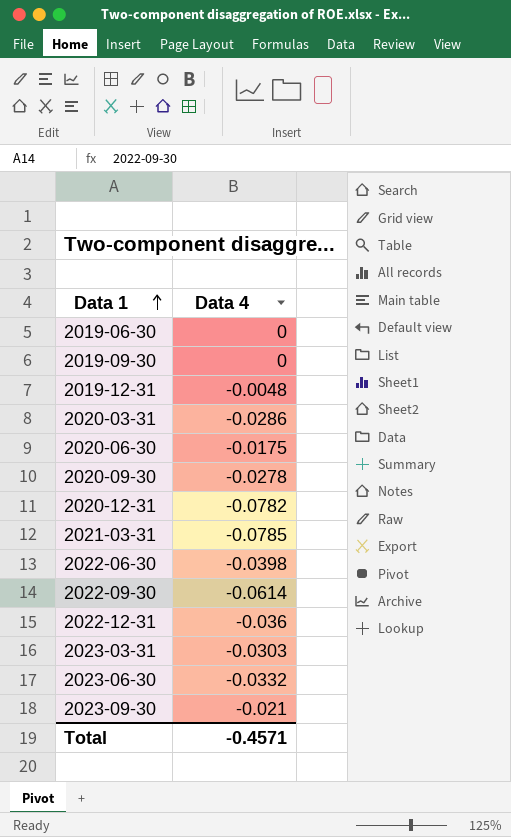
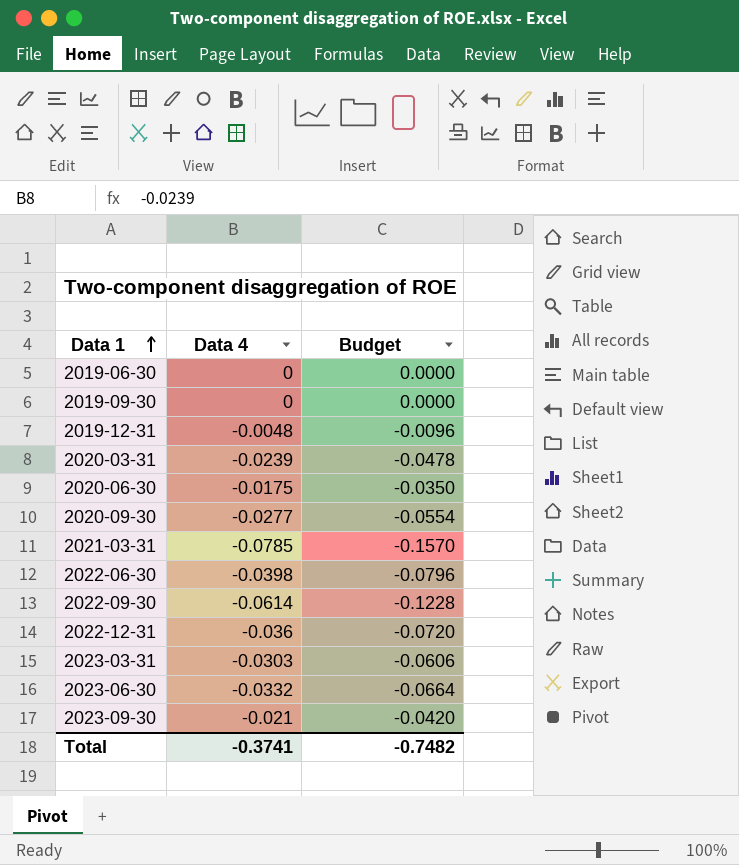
column Budget | formula: none -> [Data 4] * 2
row 2020-12-31: -0.0782 -> none
2020-03-31 | Data 4: -0.0286 -> -0.0239
2020-09-30 | Data 4: -0.0278 -> -0.0277
Total | Data 4: -0.4571 -> -0.3741

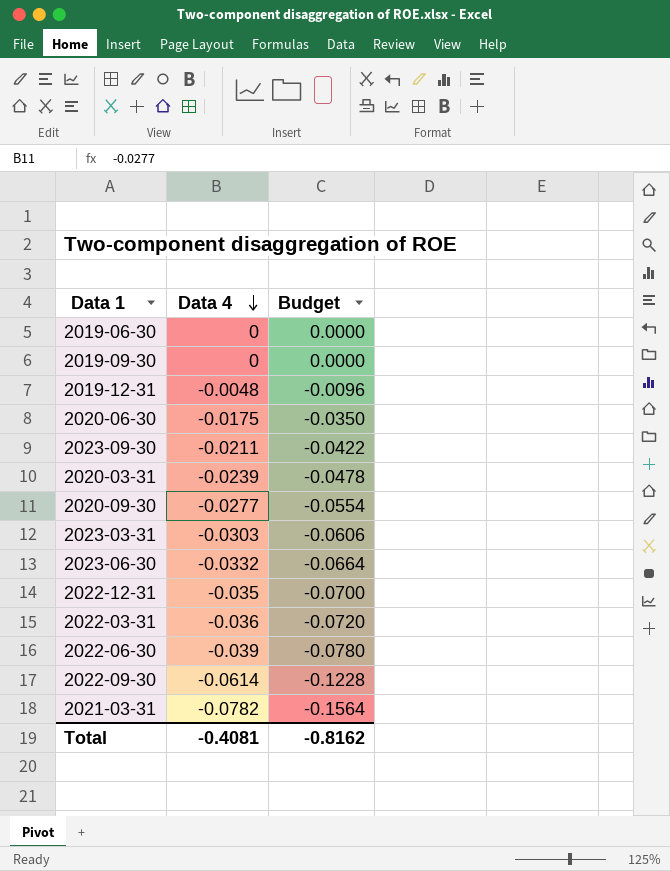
row order: Data 1 ascending -> Data 4 descending
2023-09-30 | Data 4: -0.021 -> -0.0211
2023-09-30 | Budget: -0.0420 -> -0.0422
2022-12-31 | Data 4: -0.036 -> -0.035
2022-12-31 | Budget: -0.0720 -> -0.0700
row 2022-03-31: none -> -0.036 | -0.0720
2022-06-30 | Data 4: -0.0398 -> -0.039
2022-06-30 | Budget: -0.0796 -> -0.0780
2021-03-31 | Data 4: -0.0785 -> -0.0782
2021-03-31 | Budget: -0.1570 -> -0.1564
Total | Data 4: -0.3741 -> -0.4081
Total | Budget: -0.7482 -> -0.8162

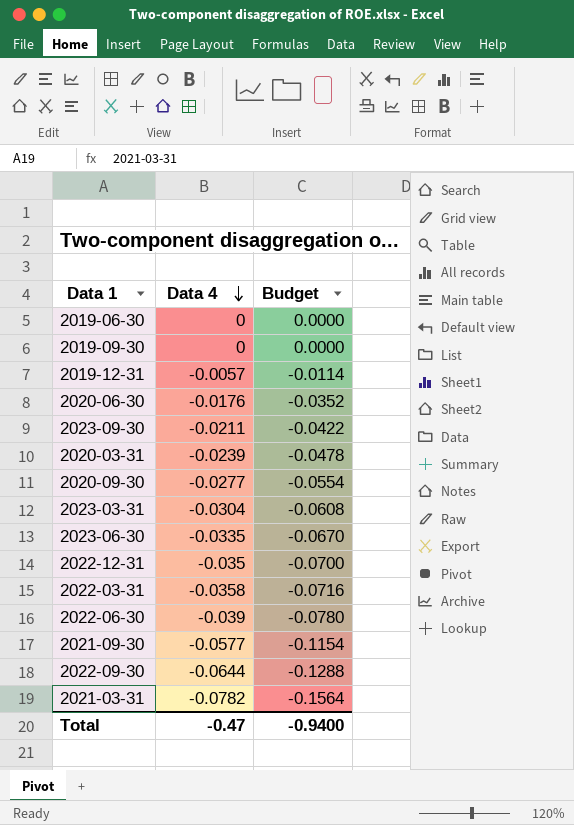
2019-12-31 | Data 4: -0.0048 -> -0.0057
2019-12-31 | Budget: -0.0096 -> -0.0114
2020-06-30 | Data 4: -0.0175 -> -0.0176
2020-06-30 | Budget: -0.0350 -> -0.0352
2023-03-31 | Data 4: -0.0303 -> -0.0304
2023-03-31 | Budget: -0.0606 -> -0.0608
2023-06-30 | Data 4: -0.0332 -> -0.0335
2023-06-30 | Budget: -0.0664 -> -0.0670
2022-03-31 | Data 4: -0.036 -> -0.0358
2022-03-31 | Budget: -0.0720 -> -0.0716
row 2021-09-30: none -> -0.0577 | -0.1154
2022-09-30 | Data 4: -0.0614 -> -0.0644
2022-09-30 | Budget: -0.1228 -> -0.1288
Total | Data 4: -0.4081 -> -0.47
Total | Budget: -0.8162 -> -0.9400

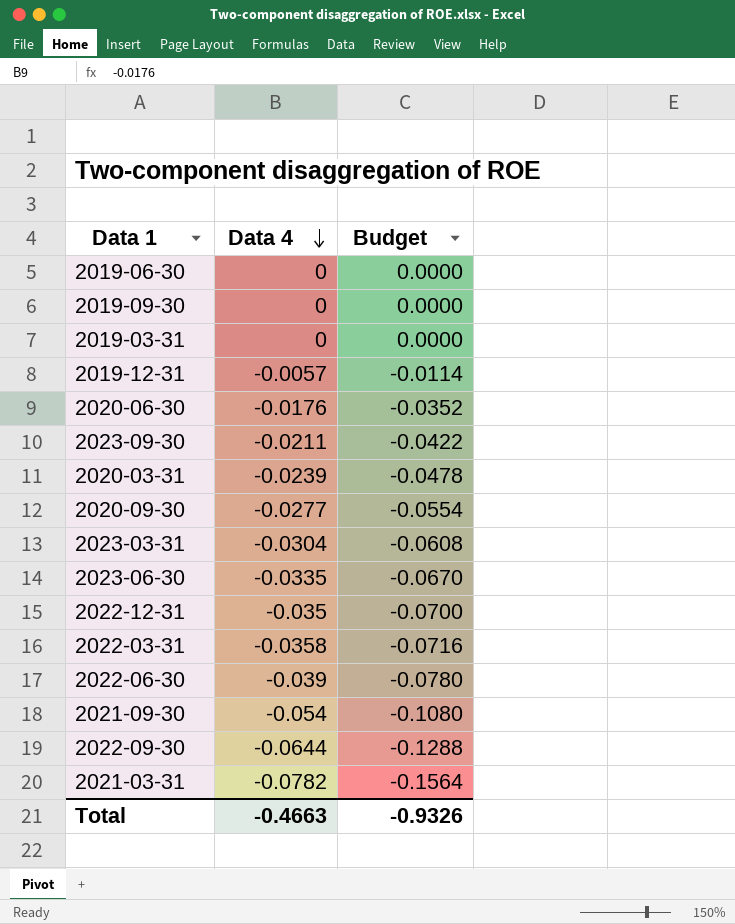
row 2019-03-31: none -> 0 | 0.0000
2021-09-30 | Data 4: -0.0577 -> -0.054
2021-09-30 | Budget: -0.1154 -> -0.1080
Total | Data 4: -0.47 -> -0.4663
Total | Budget: -0.9400 -> -0.9326

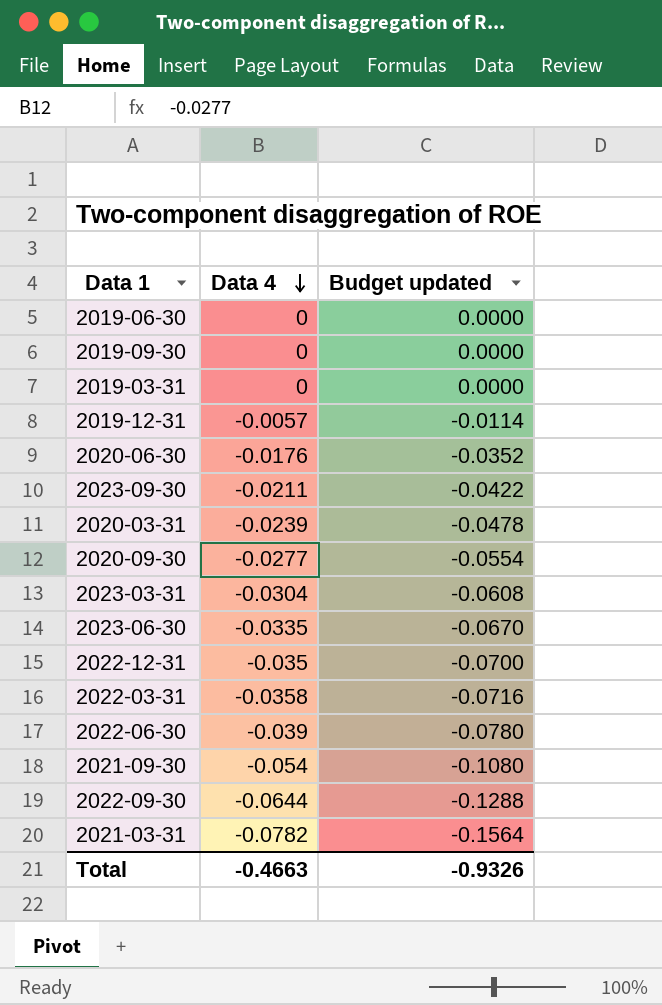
column name: Budget -> Budget updated

